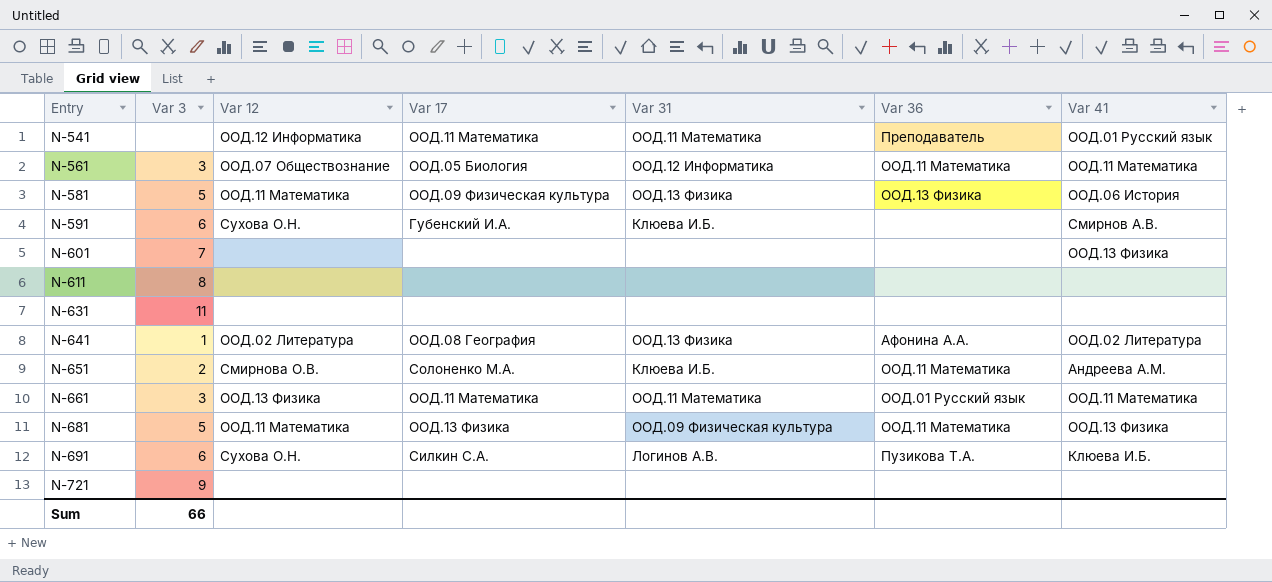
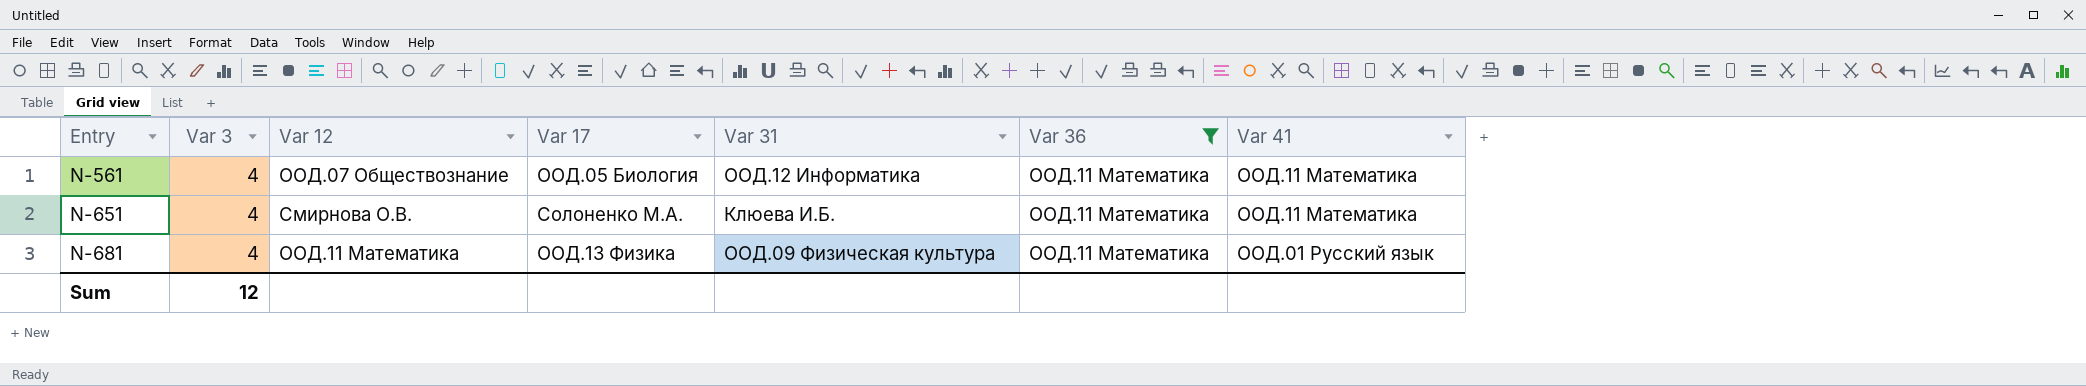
filter: none -> Var 36 = ООД.11 Математика
N-561 | Var 3: 3 -> 4
N-651 | Var 3: 2 -> 4
N-651 | Var 41: Андреева А.М. -> ООД.11 Математика
N-681 | Var 3: 5 -> 4
N-681 | Var 41: ООД.13 Физика -> ООД.01 Русский язык
Sum | Var 3: 66 -> 12

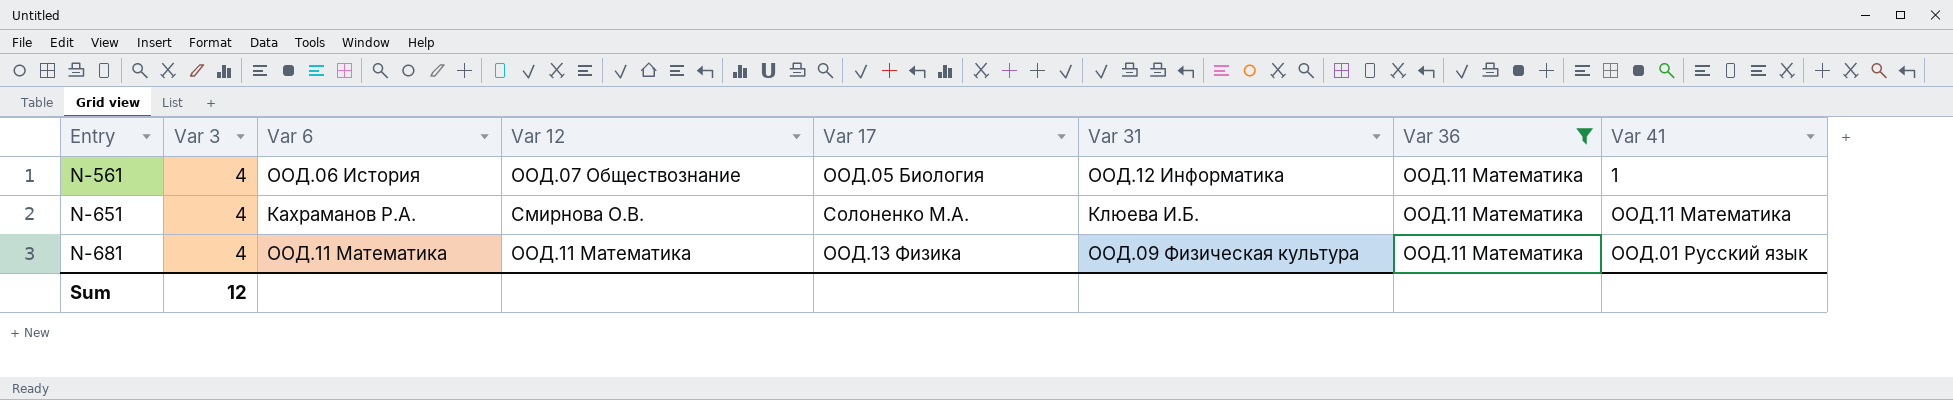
column Var 6 | position: none -> 3
N-561 | Var 41: ООД.11 Математика -> 1

